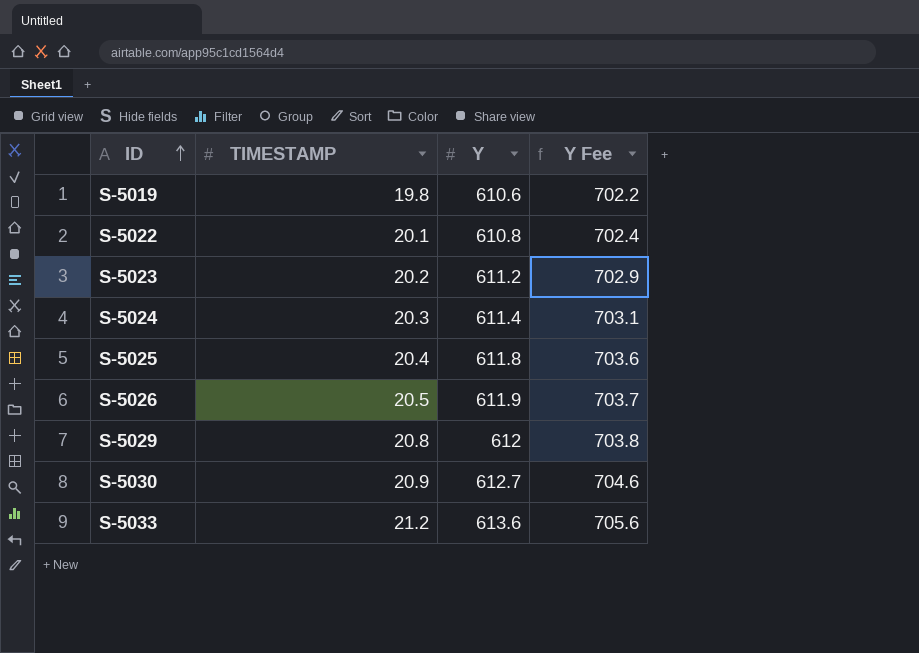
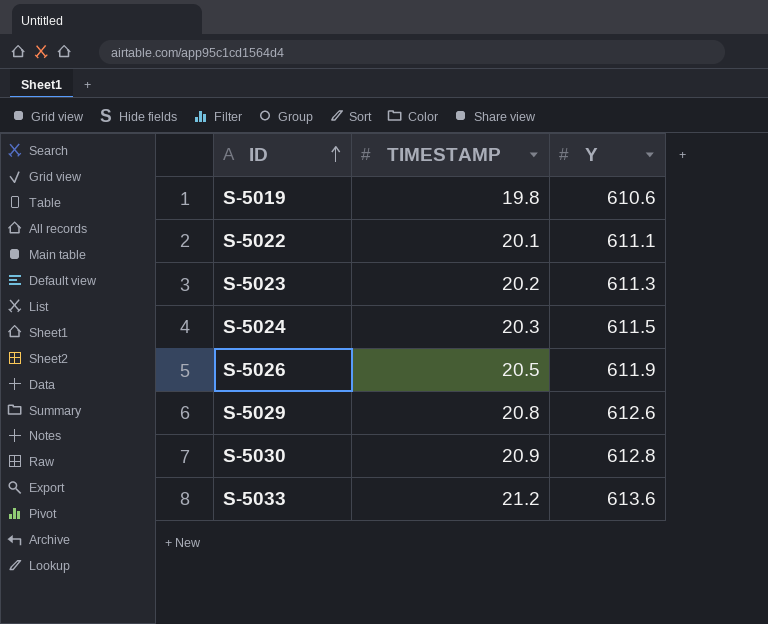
column Y Fee | formula: [Y] * 1.15 -> none
row S-5025: 20.4 | 611.8 | 703.6 -> none
S-5022 | Y: 610.8 -> 611.1
S-5023 | Y: 611.2 -> 611.3
S-5024 | Y: 611.4 -> 611.5
S-5029 | Y: 612 -> 612.6
S-5030 | Y: 612.7 -> 612.8

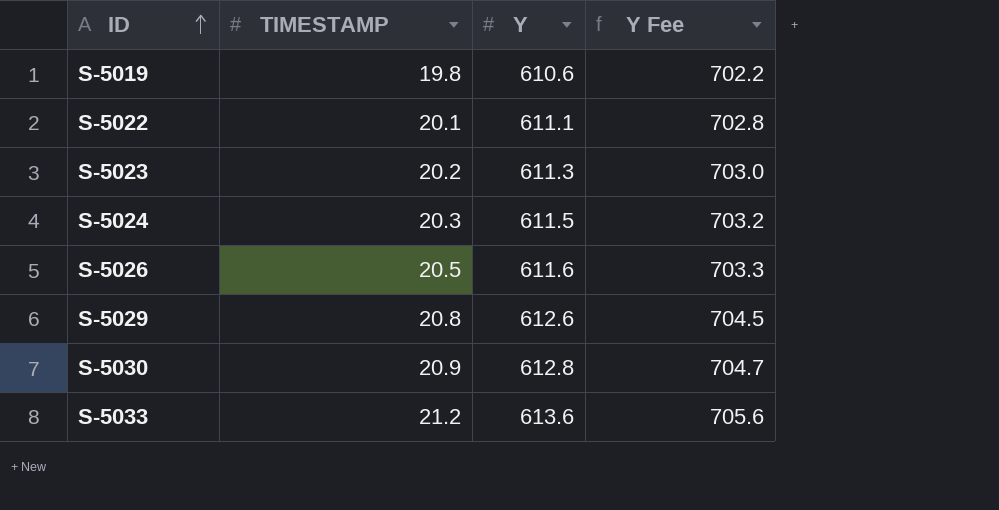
column Y Fee | formula: none -> [Y] * 1.15
S-5026 | Y: 611.9 -> 611.6

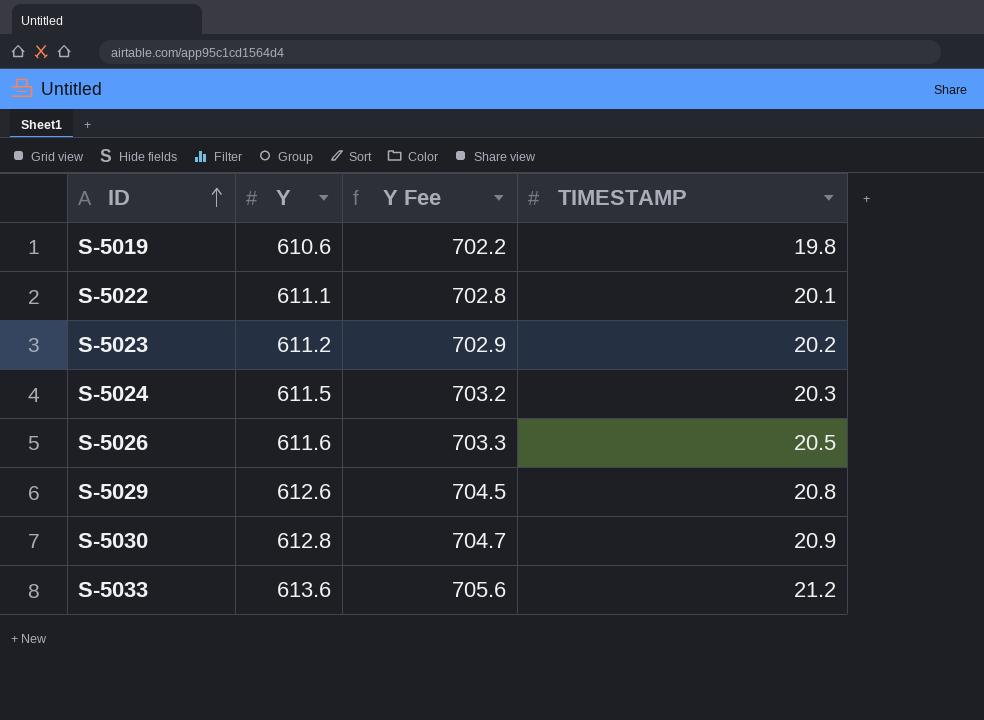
column TIMESTAMP | position: 2 -> 4
S-5023 | Y: 611.3 -> 611.2
S-5023 | Y Fee: 703.0 -> 702.9

